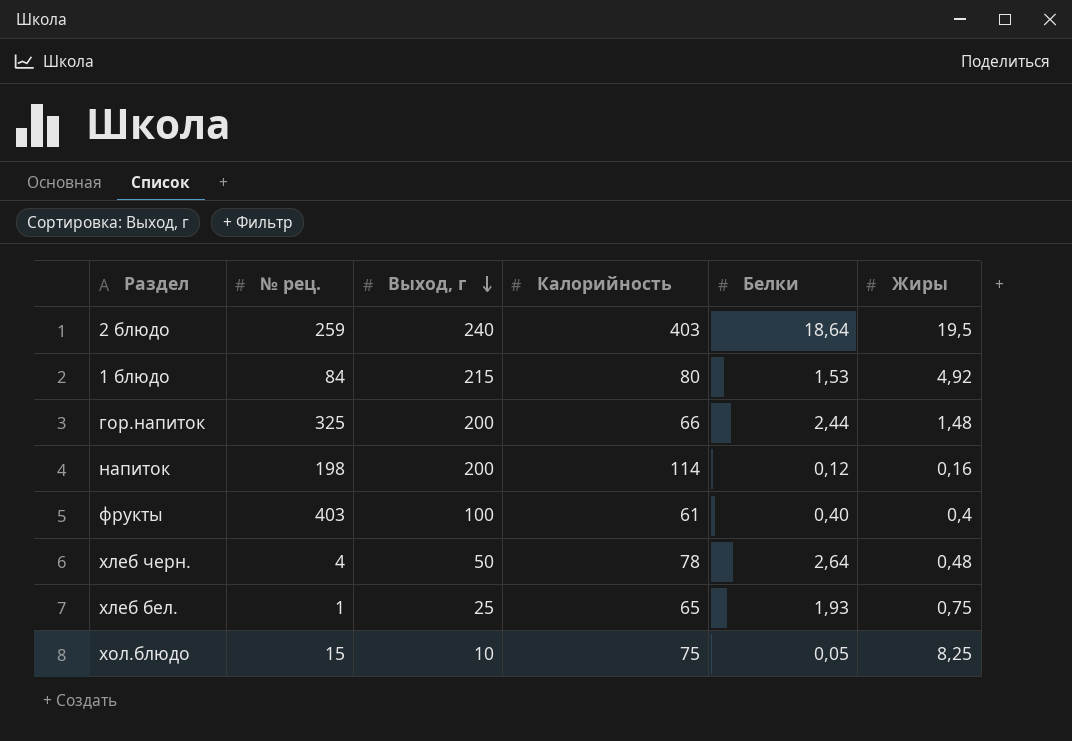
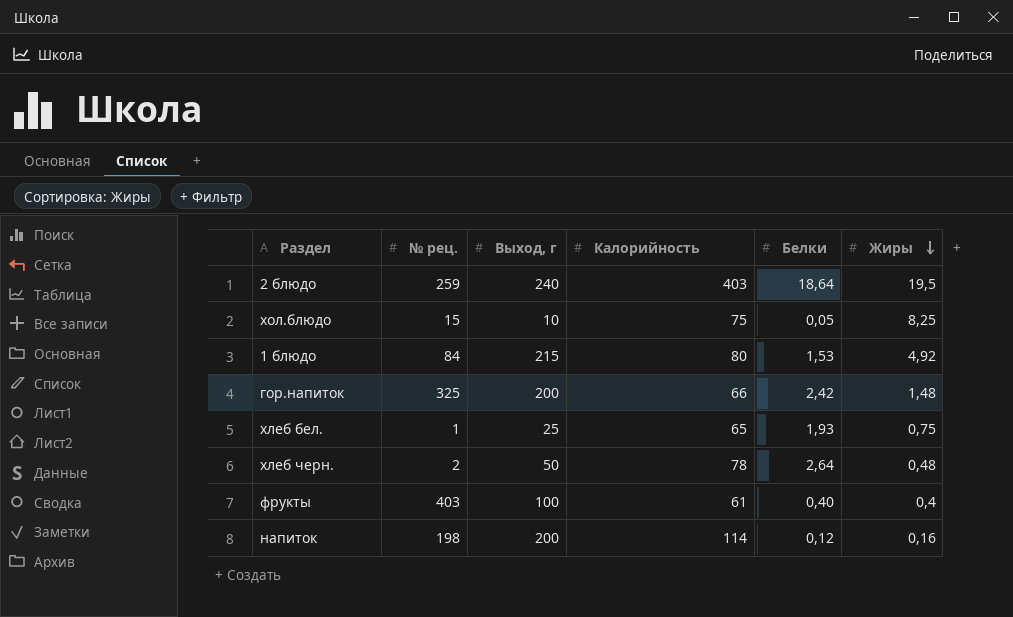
row order: Выход, г descending -> Жиры descending
гор.напиток | Белки: 2,44 -> 2,42
хлеб черн. | № рец.: 4 -> 2

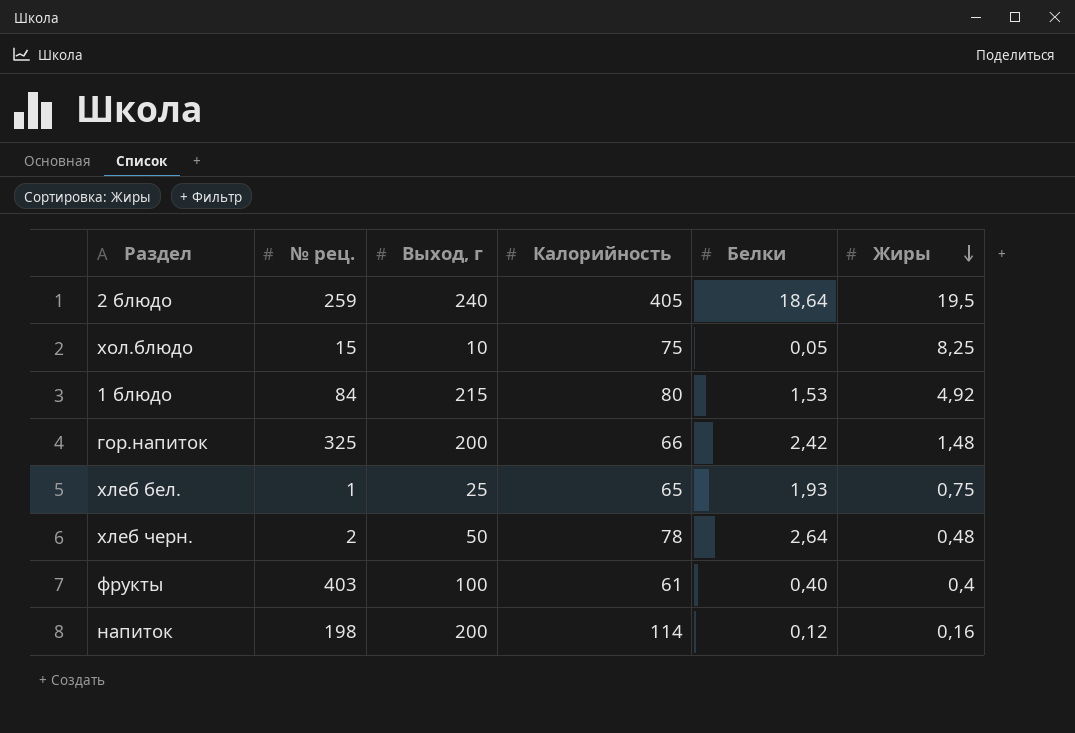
2 блюдо | Калорийность: 403 -> 405

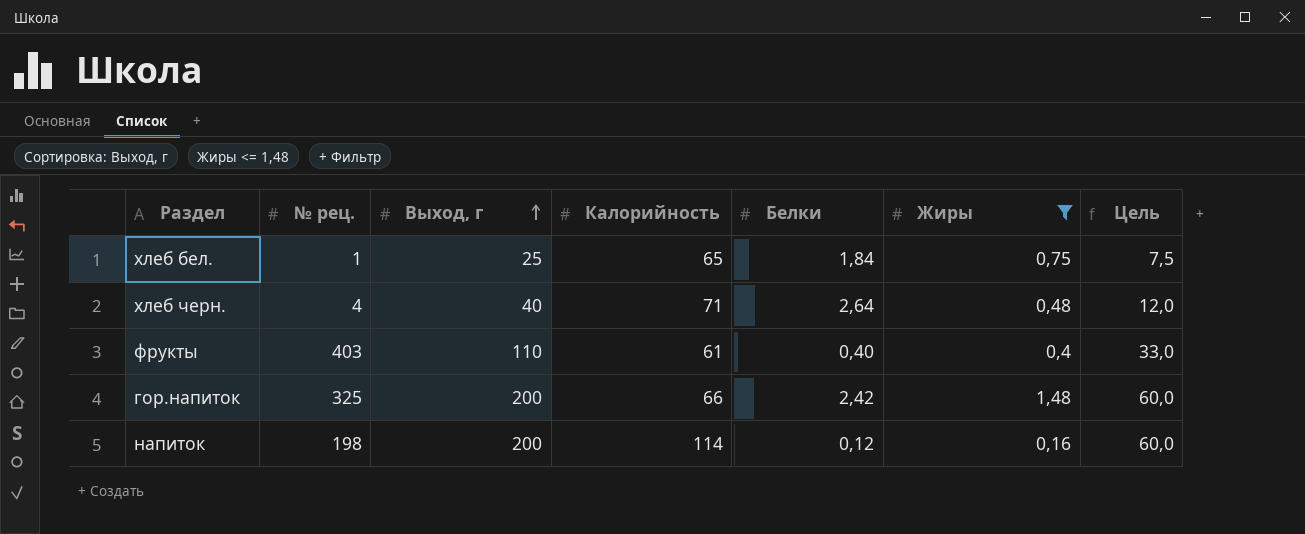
filter: none -> Жиры <= 1,48
row order: Жиры descending -> Выход, г ascending
column Цель | formula: none -> [Выход, г] * 0,3
хлеб бел. | Белки: 1,93 -> 1,84
хлеб черн. | № рец.: 2 -> 4
хлеб черн. | Выход, г: 50 -> 40
хлеб черн. | Калорийность: 78 -> 71
фрукты | Выход, г: 100 -> 110

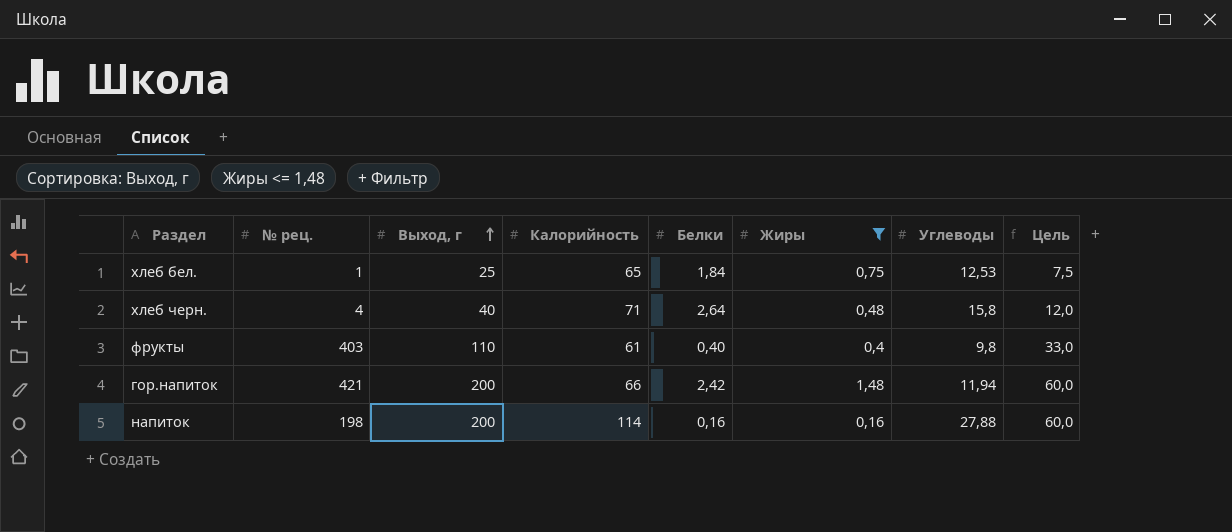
column Углеводы | position: none -> 7
гор.напиток | № рец.: 325 -> 421
напиток | Белки: 0,12 -> 0,16

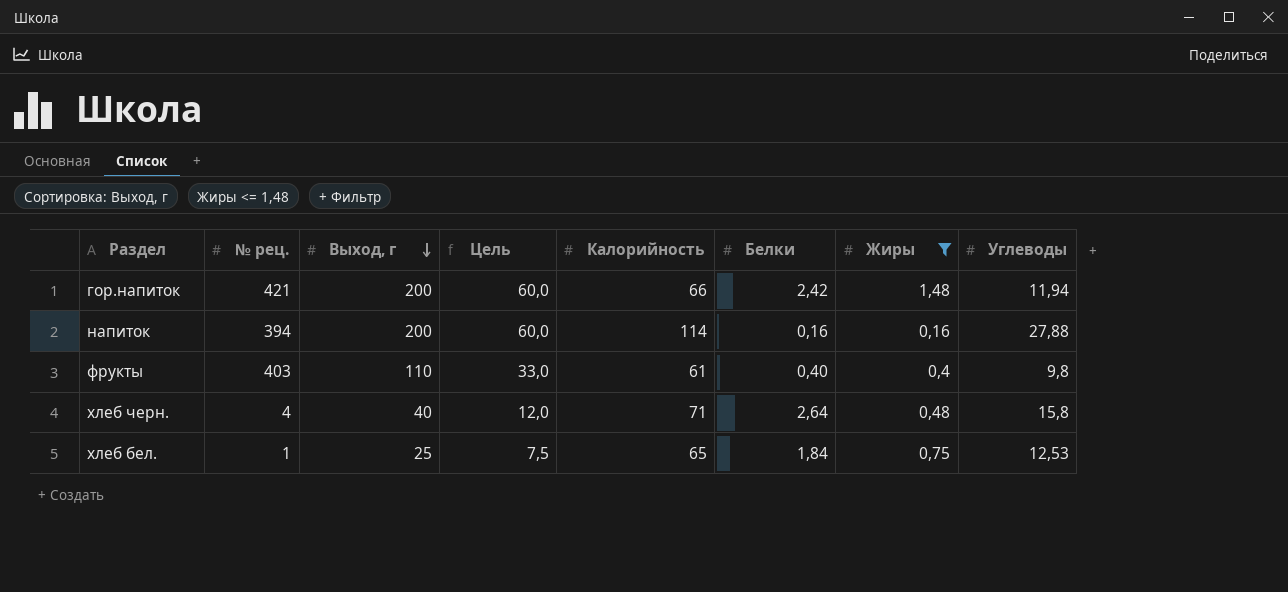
row order: Выход, г ascending -> Выход, г descending
column Цель | position: 8 -> 4
напиток | № рец.: 198 -> 394

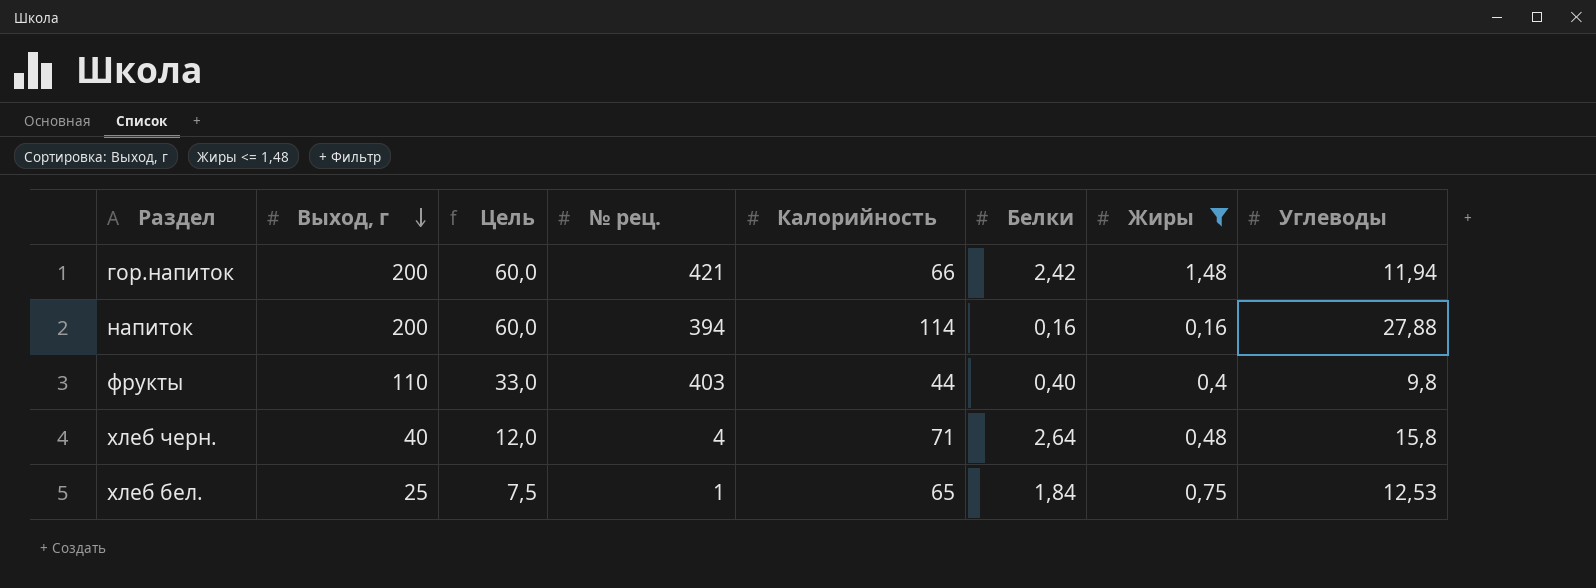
column № рец. | position: 2 -> 4
фрукты | Калорийность: 61 -> 44

